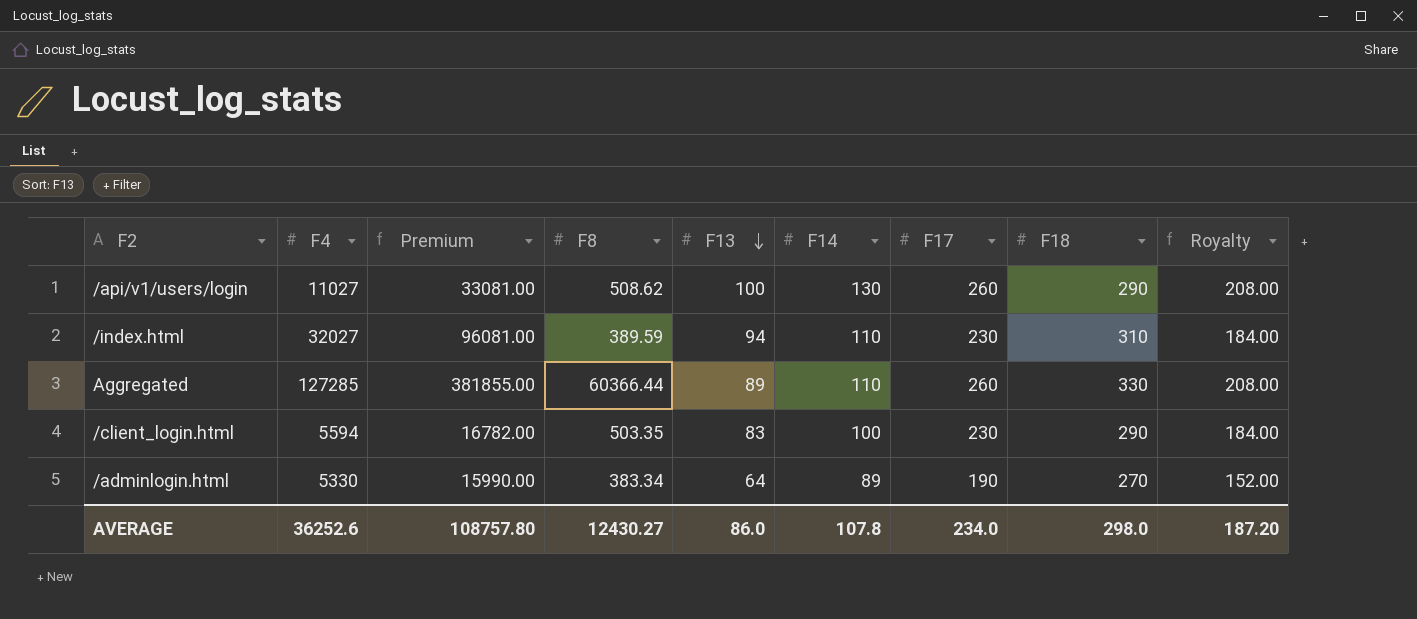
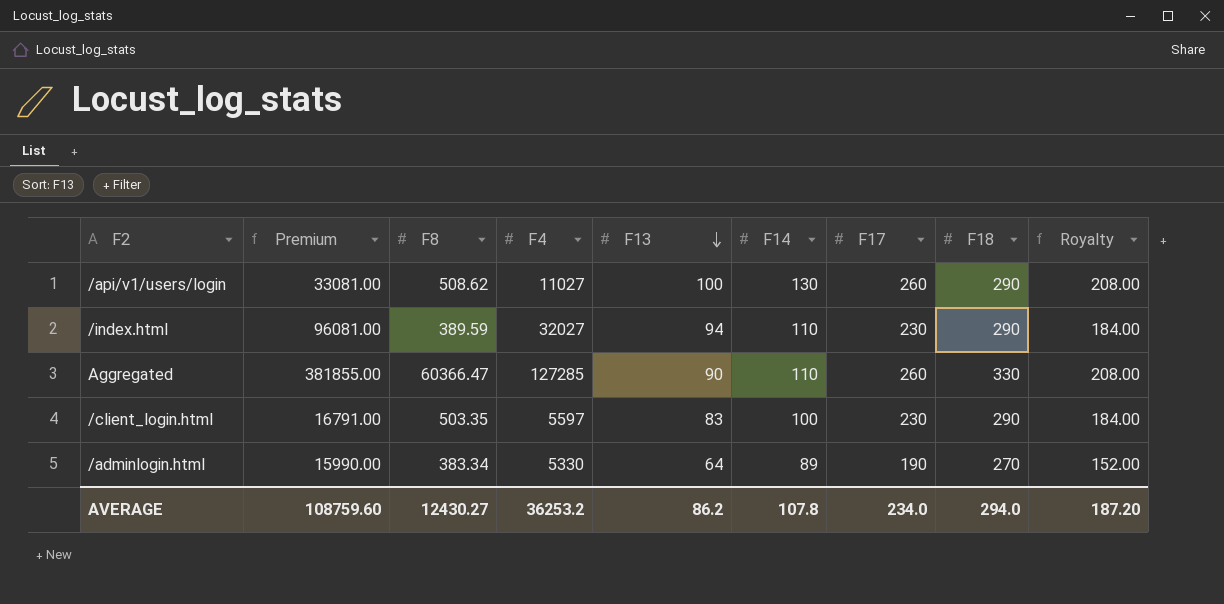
column F4 | position: 2 -> 4
/index.html | F18: 310 -> 290
Aggregated | F8: 60366.44 -> 60366.47
Aggregated | F13: 89 -> 90
/client_login.html | Premium: 16782.00 -> 16791.00
/client_login.html | F4: 5594 -> 5597
AVERAGE | Premium: 108757.80 -> 108759.60
AVERAGE | F4: 36252.6 -> 36253.2
AVERAGE | F13: 86.0 -> 86.2
AVERAGE | F18: 298.0 -> 294.0

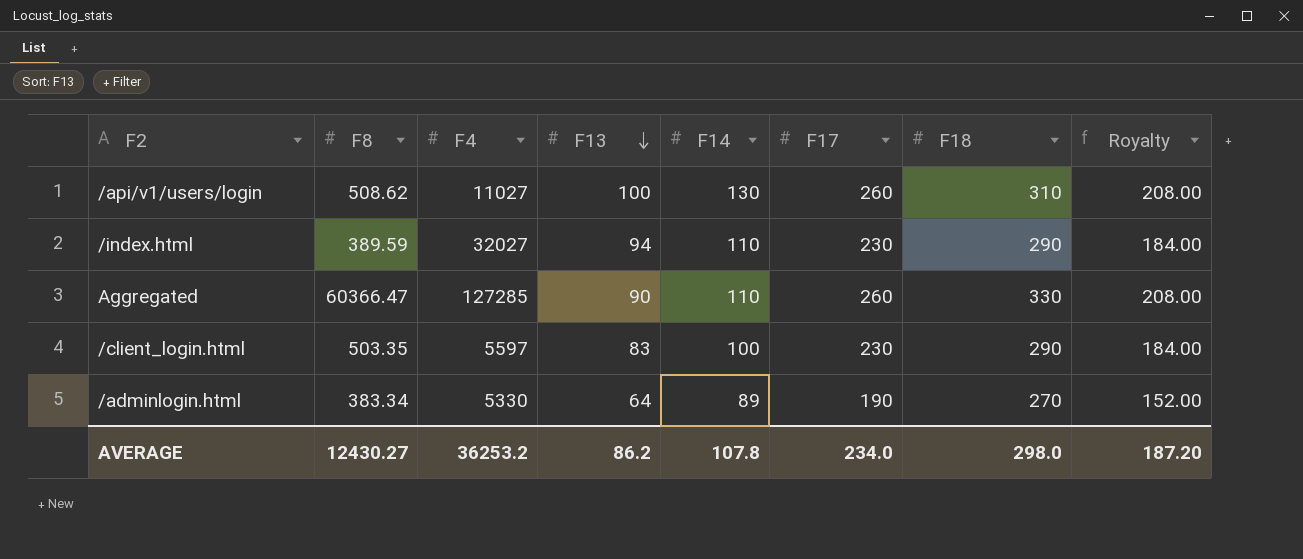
column Premium | formula: [F4] * 3 -> none
/api/v1/users/login | F18: 290 -> 310
AVERAGE | F18: 294.0 -> 298.0

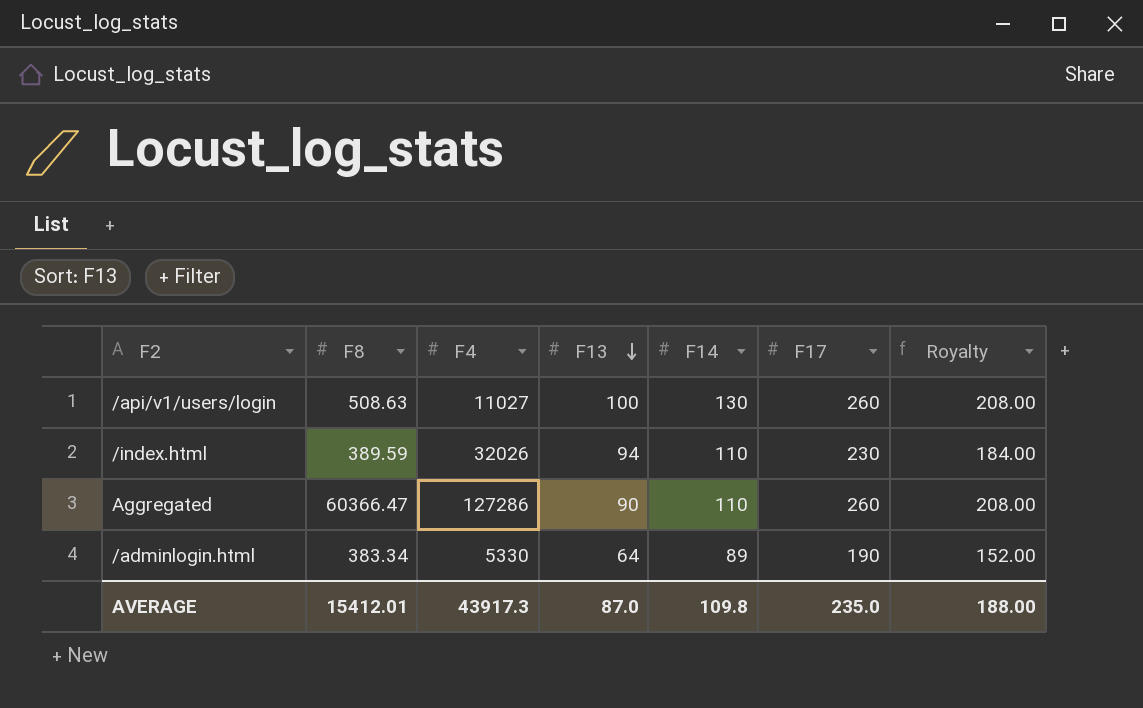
column F18 | position: 7 -> none
row /client_login.html: 503.35 | 5597 | 83 | 100 | 230 | 290 | 184.00 -> none
/api/v1/users/login | F8: 508.62 -> 508.63
/index.html | F4: 32027 -> 32026
Aggregated | F4: 127285 -> 127286
AVERAGE | F8: 12430.27 -> 15412.01
AVERAGE | F4: 36253.2 -> 43917.3
AVERAGE | F13: 86.2 -> 87.0
AVERAGE | F14: 107.8 -> 109.8
AVERAGE | F17: 234.0 -> 235.0
AVERAGE | Royalty: 187.20 -> 188.00

